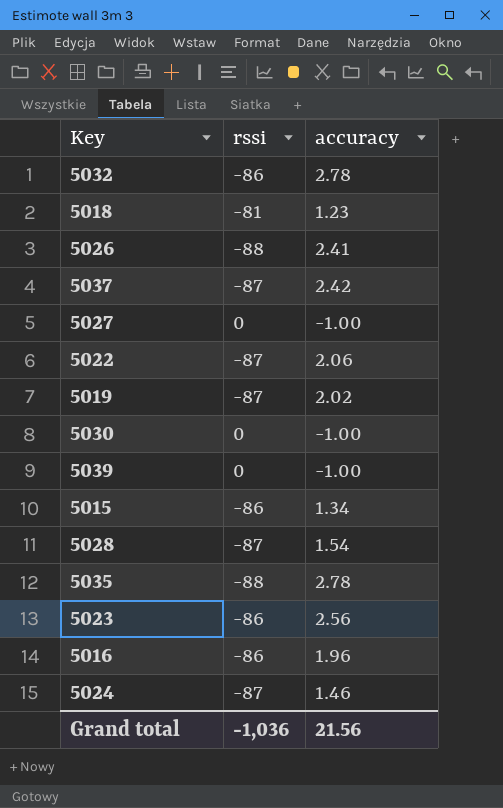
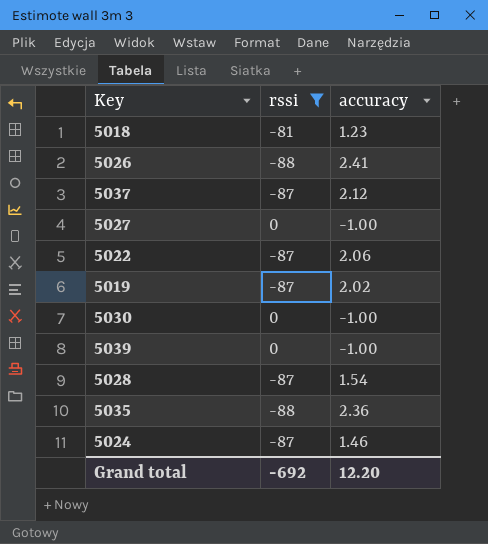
filter: none -> rssi != -86
5037 | accuracy: 2.42 -> 2.12
5035 | accuracy: 2.78 -> 2.36
Grand total | rssi: -1,036 -> -692
Grand total | accuracy: 21.56 -> 12.20

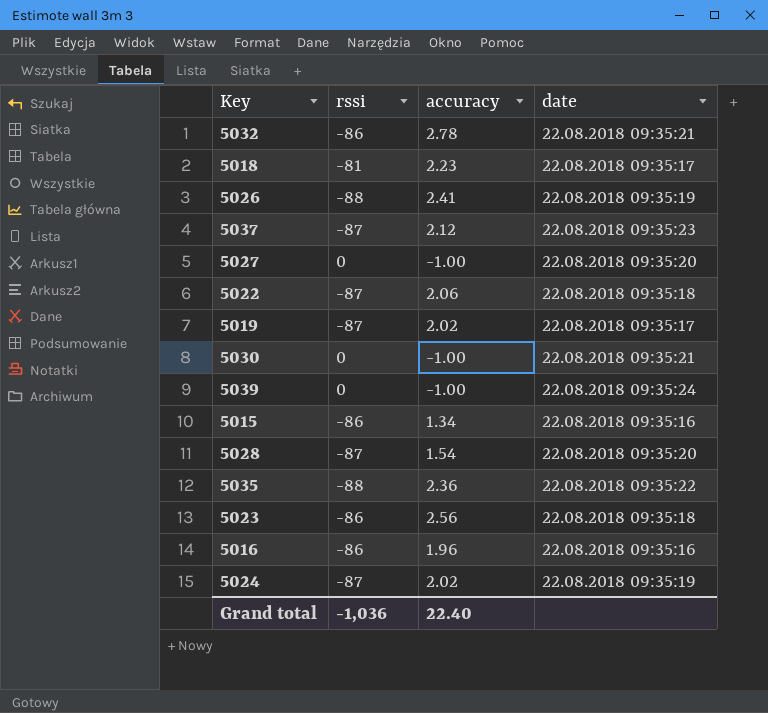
filter: rssi != -86 -> none
column date | position: none -> 4
5018 | accuracy: 1.23 -> 2.23
5024 | accuracy: 1.46 -> 2.02
Grand total | rssi: -692 -> -1,036
Grand total | accuracy: 12.20 -> 22.40

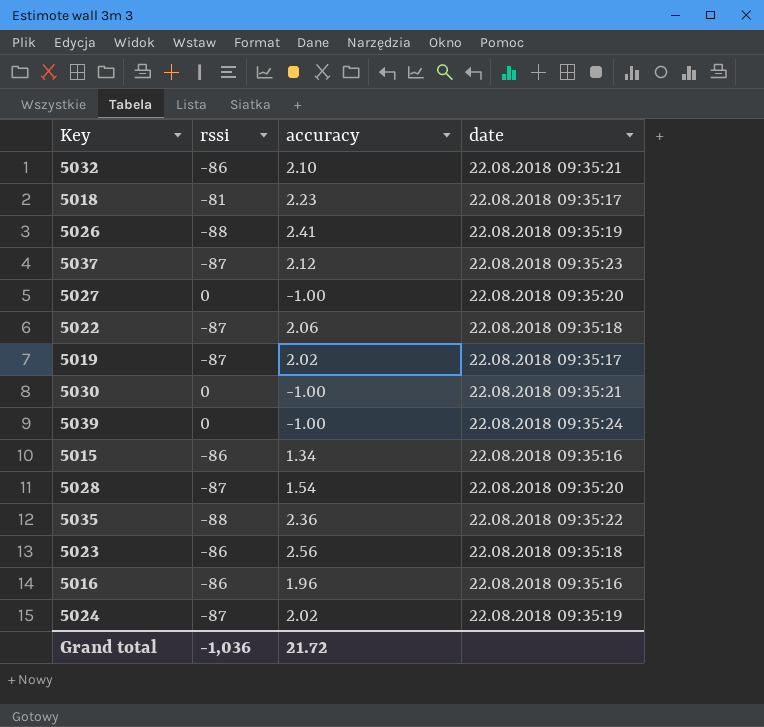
5032 | accuracy: 2.78 -> 2.10
Grand total | accuracy: 22.40 -> 21.72

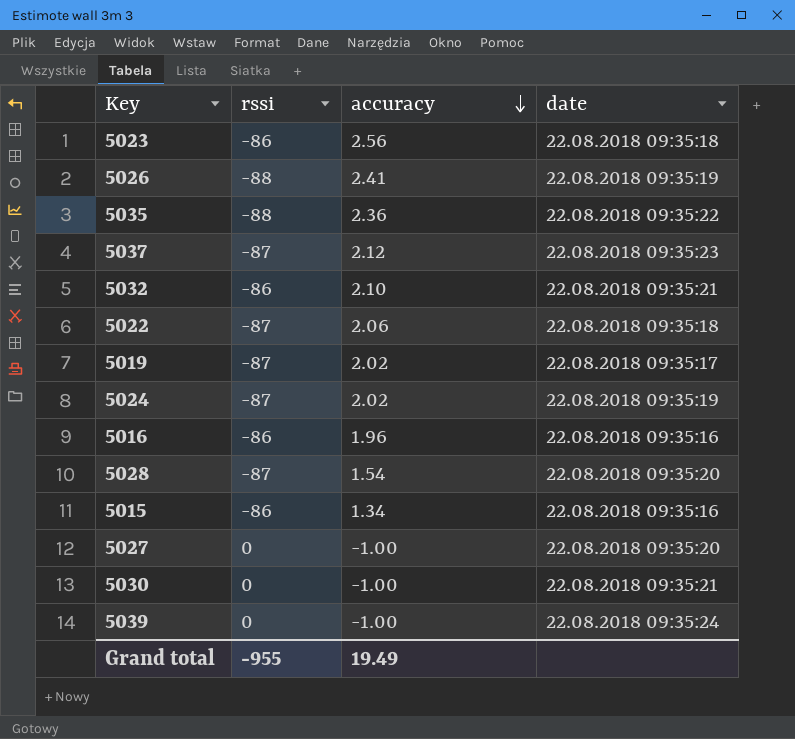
row order: none -> accuracy descending
row 5018: -81 | 2.23 | 22.08.2018 09:35:17 -> none
Grand total | rssi: -1,036 -> -955
Grand total | accuracy: 21.72 -> 19.49

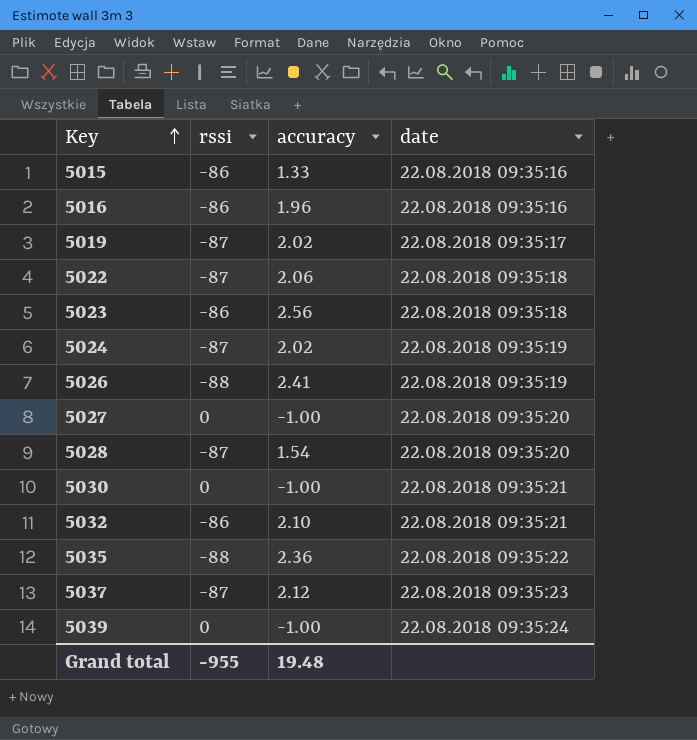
row order: accuracy descending -> Key ascending
5015 | accuracy: 1.34 -> 1.33
Grand total | accuracy: 19.49 -> 19.48

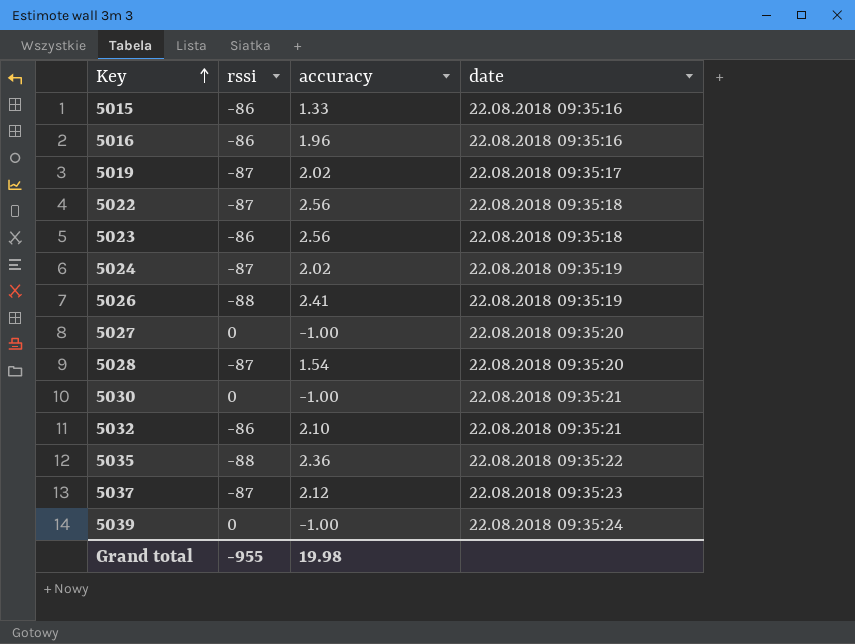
5022 | accuracy: 2.06 -> 2.56
Grand total | accuracy: 19.48 -> 19.98

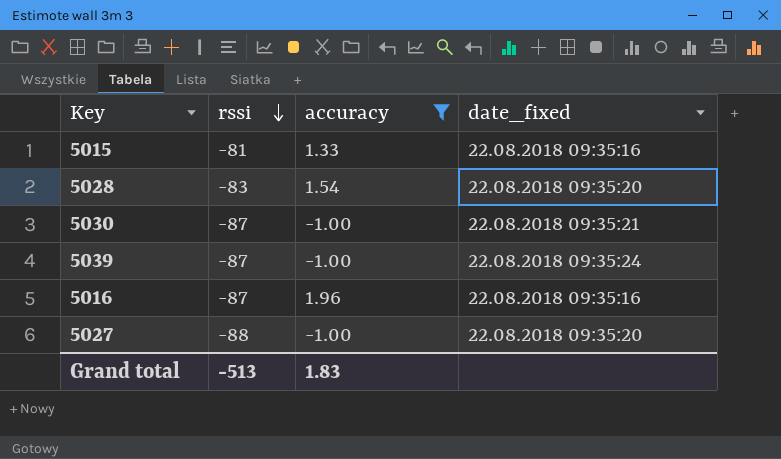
filter: none -> accuracy <= 1.96
row order: Key ascending -> rssi descending
column name: date -> date_fixed
5015 | rssi: -86 -> -81
5028 | rssi: -87 -> -83
5030 | rssi: 0 -> -87
5039 | rssi: 0 -> -87
5016 | rssi: -86 -> -87
5027 | rssi: 0 -> -88
Grand total | rssi: -955 -> -513
Grand total | accuracy: 19.98 -> 1.83

